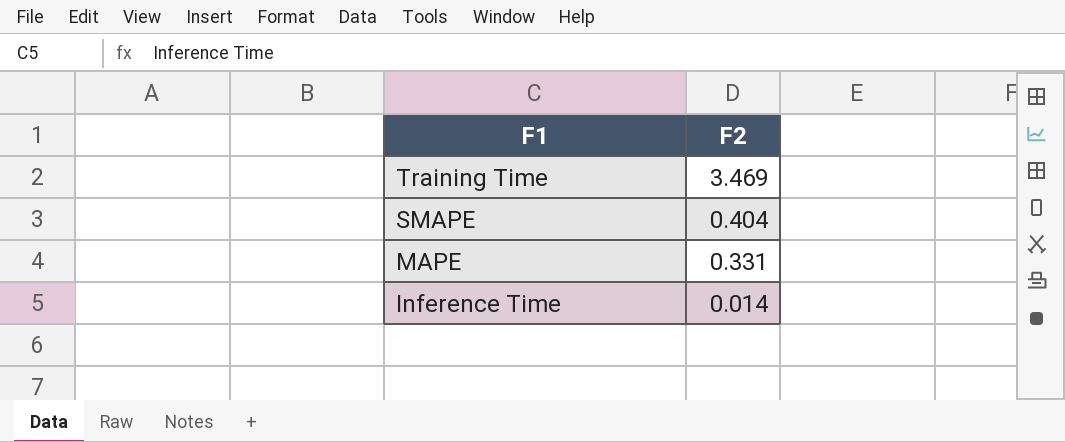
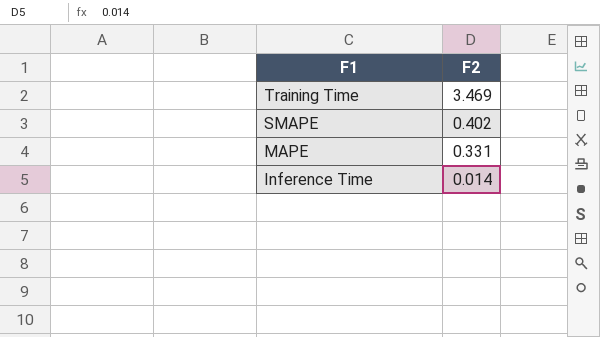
SMAPE | F2: 0.404 -> 0.402

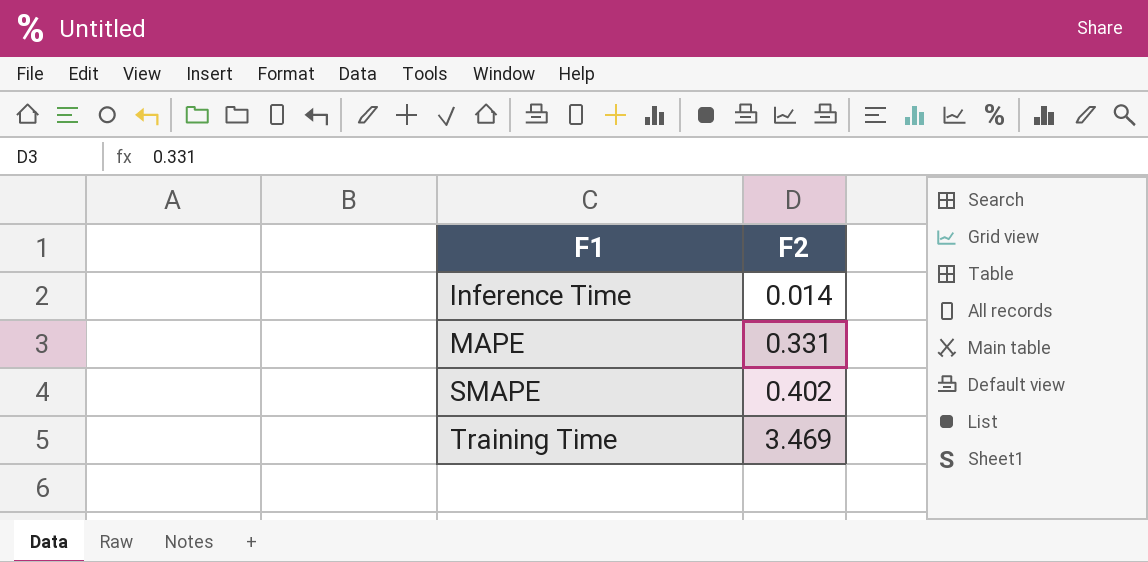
row order: F1 descending -> F1 ascending

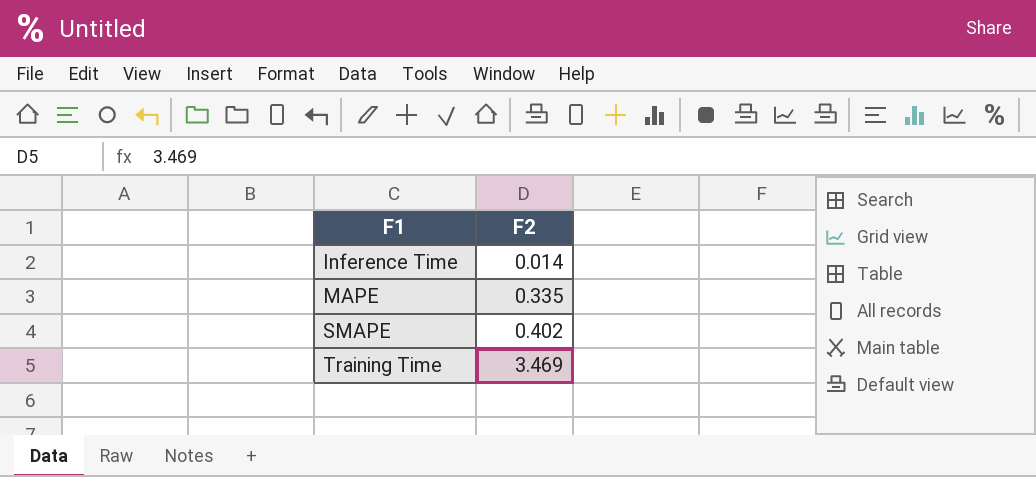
MAPE | F2: 0.331 -> 0.335

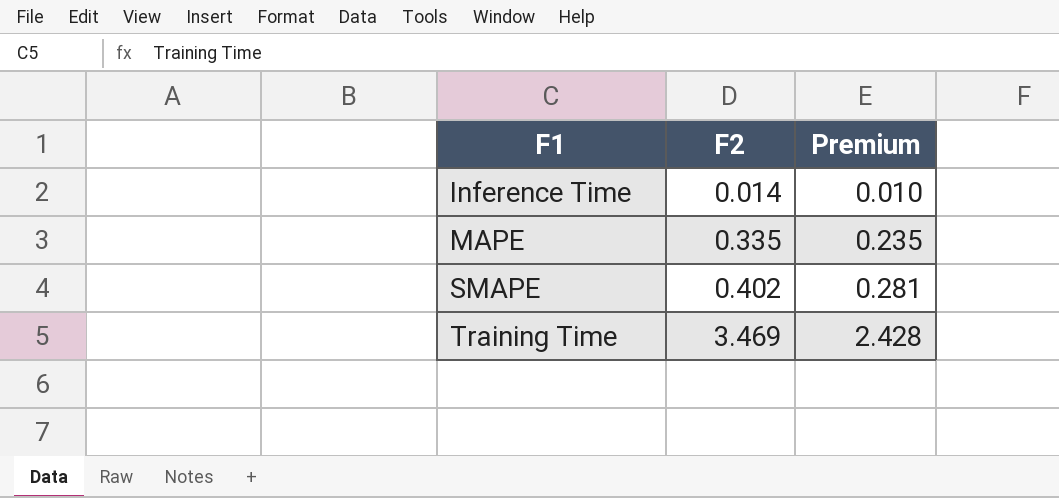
column Premium | formula: none -> [F2] * 0.7

